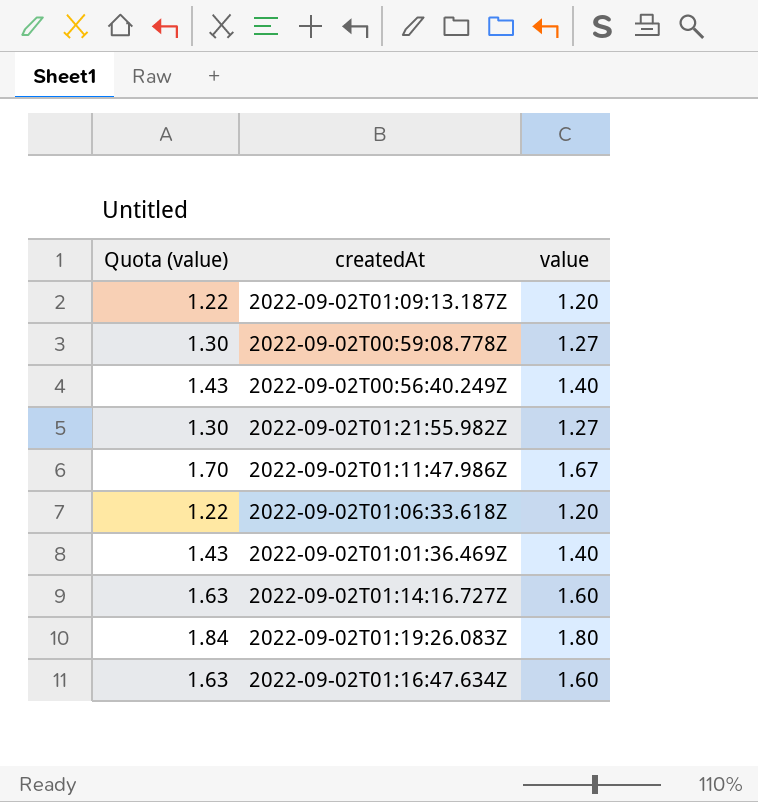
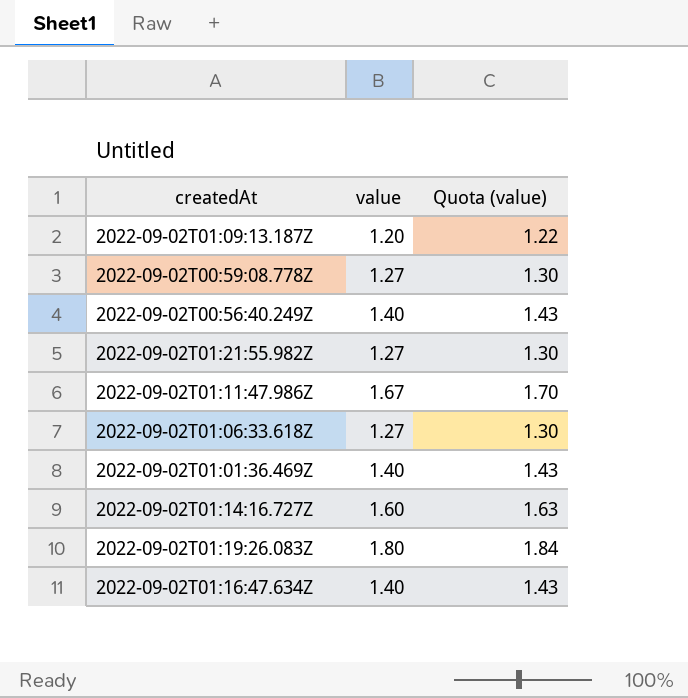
column Quota (value) | position: 1 -> 3
2022-09-02T01:06:33.618Z | value: 1.20 -> 1.27
2022-09-02T01:06:33.618Z | Quota (value): 1.22 -> 1.30
2022-09-02T01:16:47.634Z | value: 1.60 -> 1.40
2022-09-02T01:16:47.634Z | Quota (value): 1.63 -> 1.43

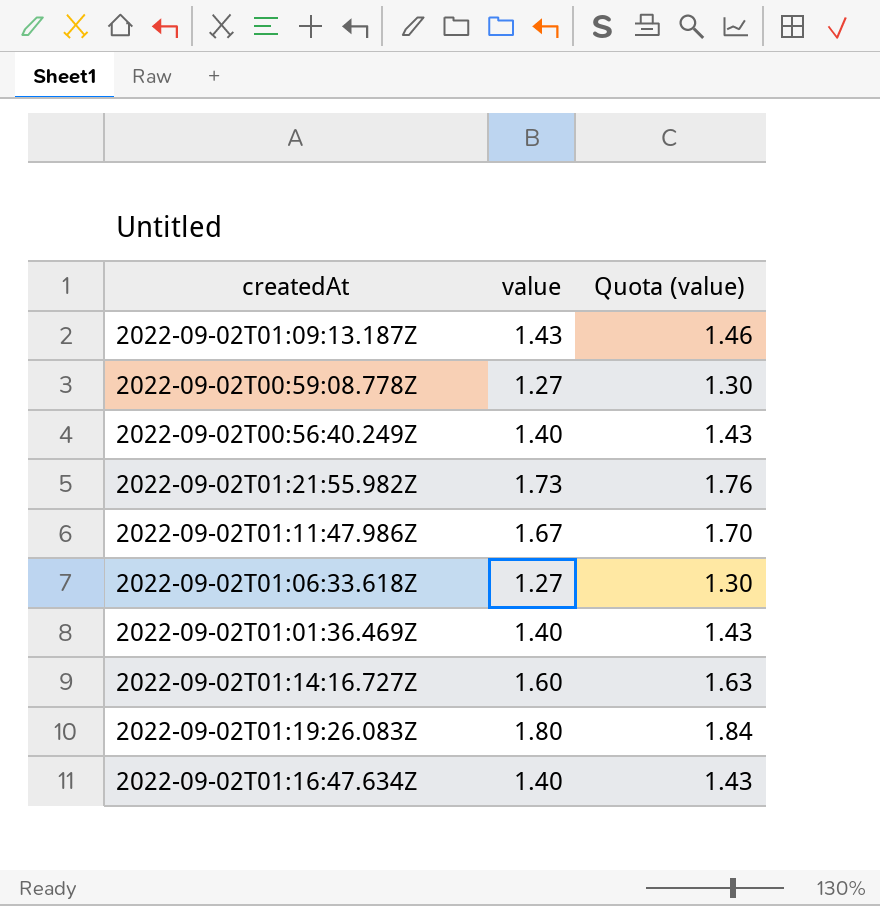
2022-09-02T01:09:13.187Z | value: 1.20 -> 1.43
2022-09-02T01:09:13.187Z | Quota (value): 1.22 -> 1.46
2022-09-02T01:21:55.982Z | value: 1.27 -> 1.73
2022-09-02T01:21:55.982Z | Quota (value): 1.30 -> 1.76

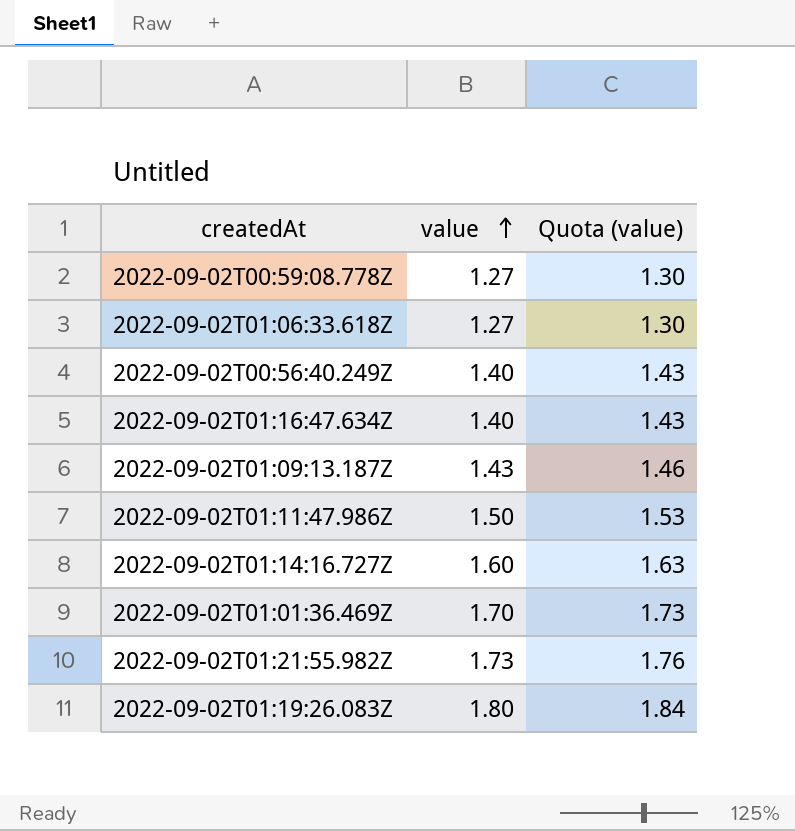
row order: none -> value ascending
2022-09-02T01:11:47.986Z | value: 1.67 -> 1.50
2022-09-02T01:11:47.986Z | Quota (value): 1.70 -> 1.53
2022-09-02T01:01:36.469Z | value: 1.40 -> 1.70
2022-09-02T01:01:36.469Z | Quota (value): 1.43 -> 1.73

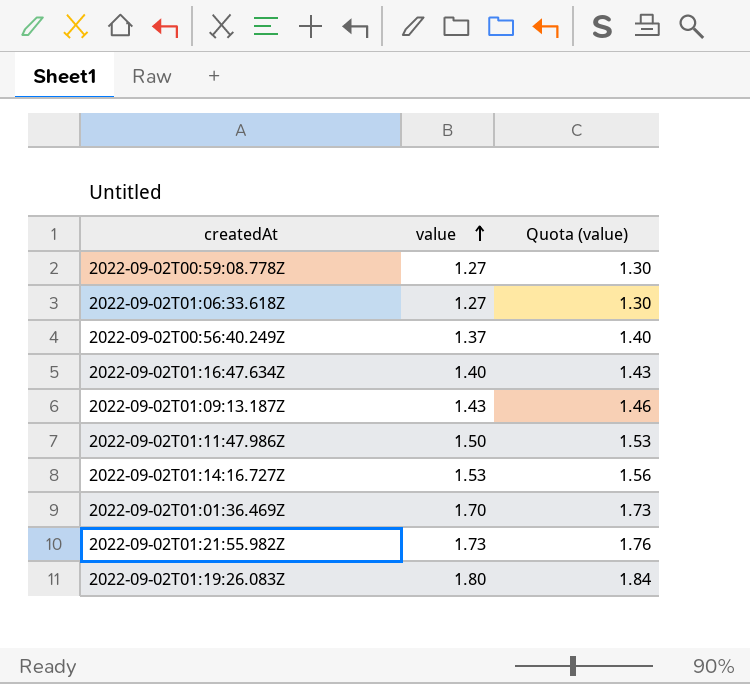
2022-09-02T00:56:40.249Z | value: 1.40 -> 1.37
2022-09-02T00:56:40.249Z | Quota (value): 1.43 -> 1.40
2022-09-02T01:14:16.727Z | value: 1.60 -> 1.53
2022-09-02T01:14:16.727Z | Quota (value): 1.63 -> 1.56

